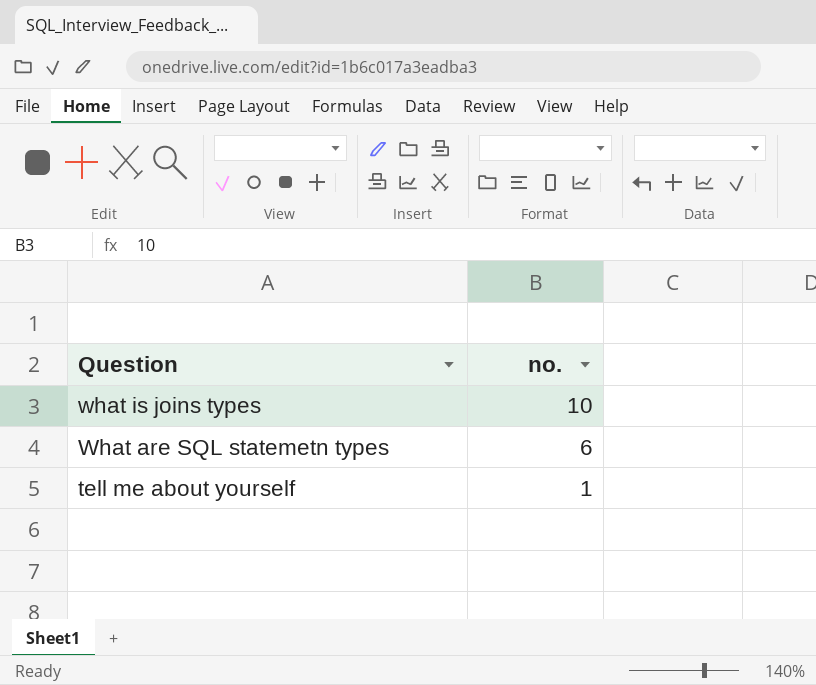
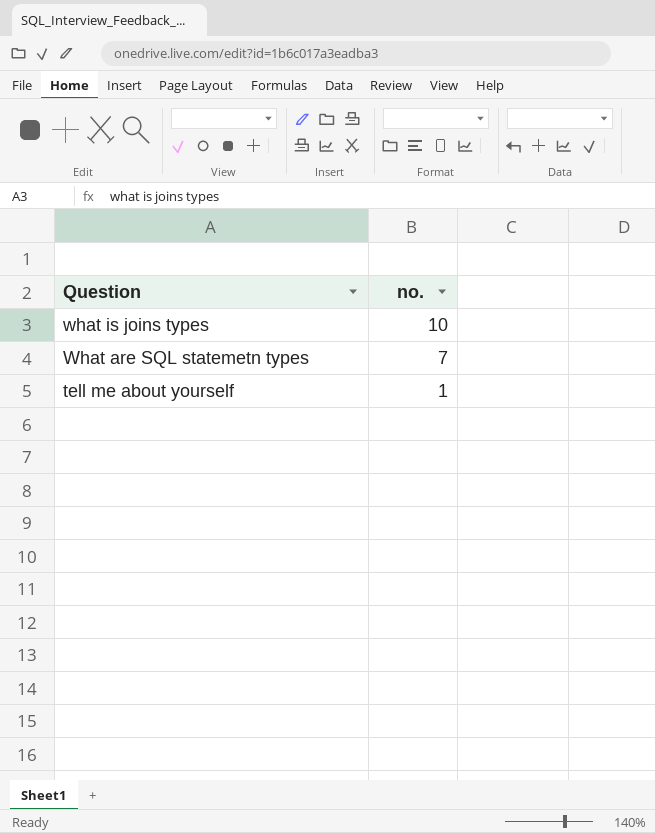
What are SQL statemetn types | no.: 6 -> 7

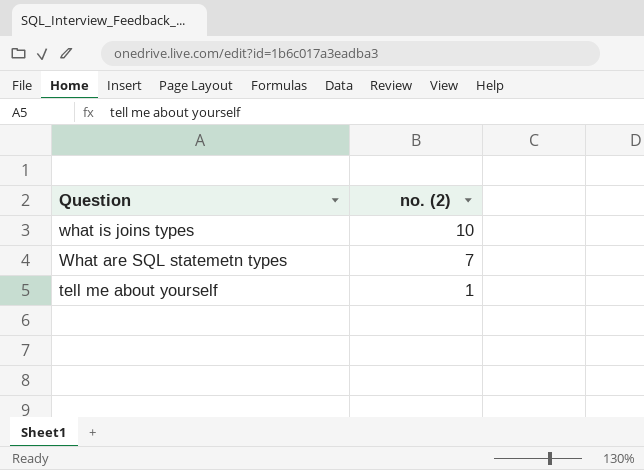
column name: no. -> no. (2)

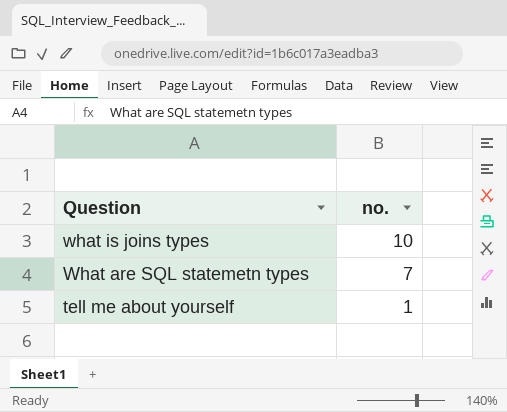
column name: no. (2) -> no.

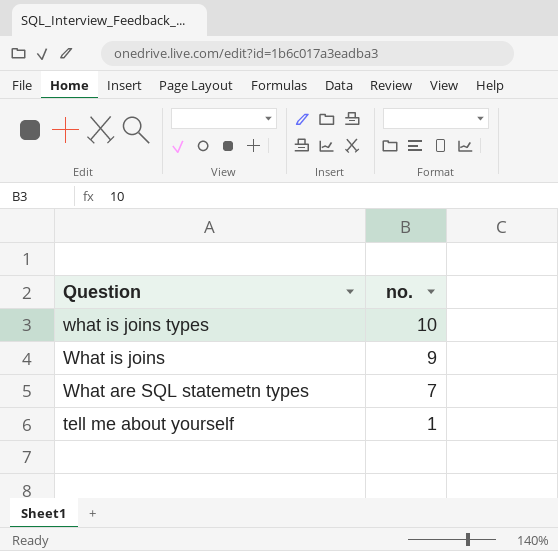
row What is joins: none -> 9

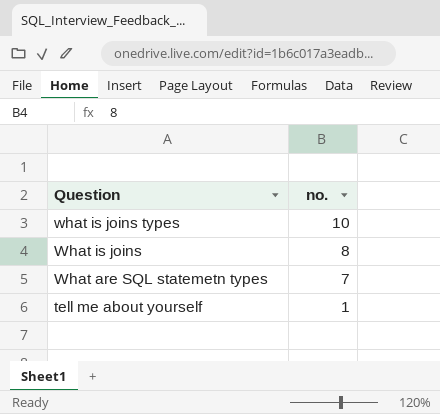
What is joins | no.: 9 -> 8

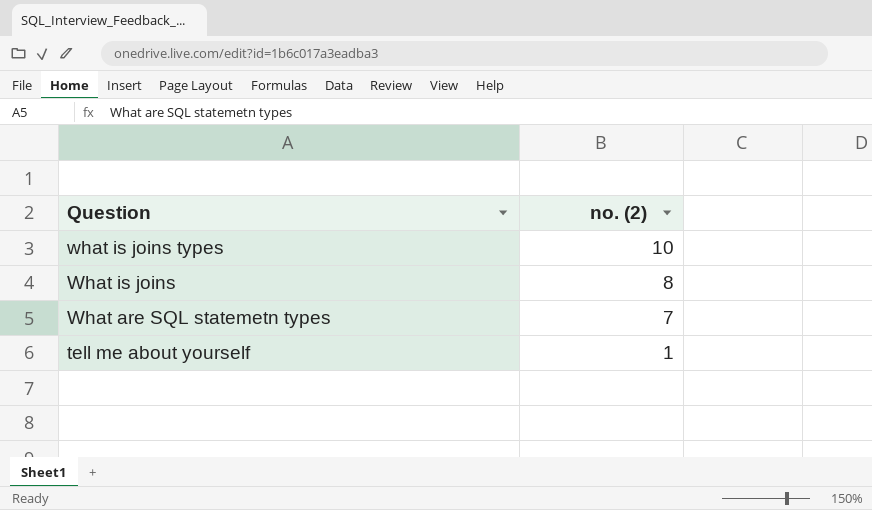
column name: no. -> no. (2)

